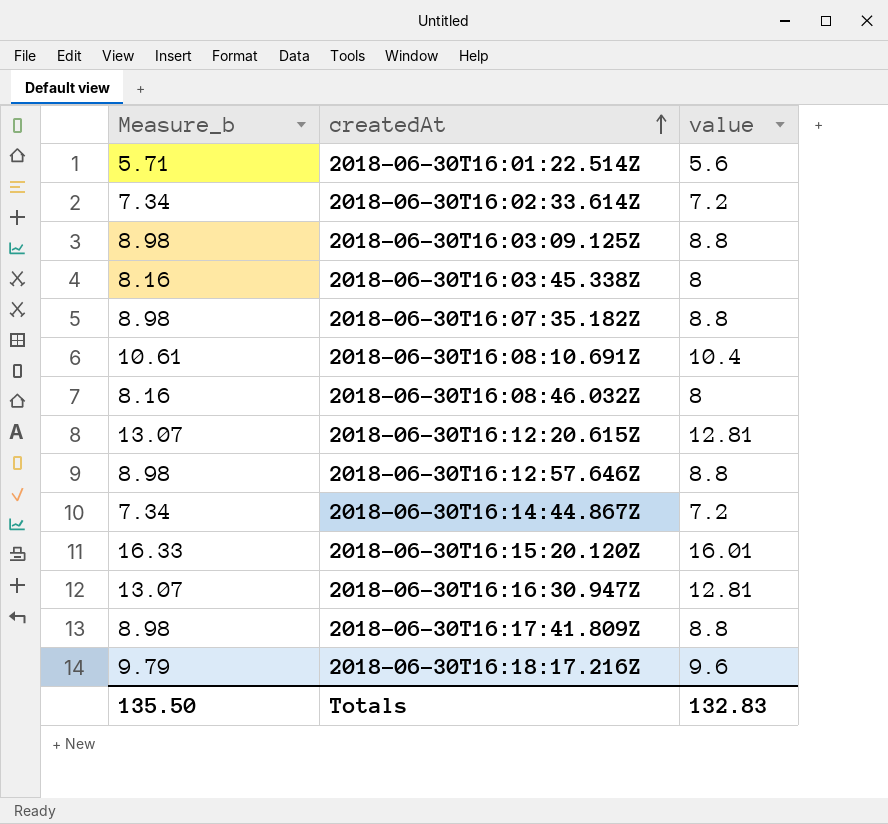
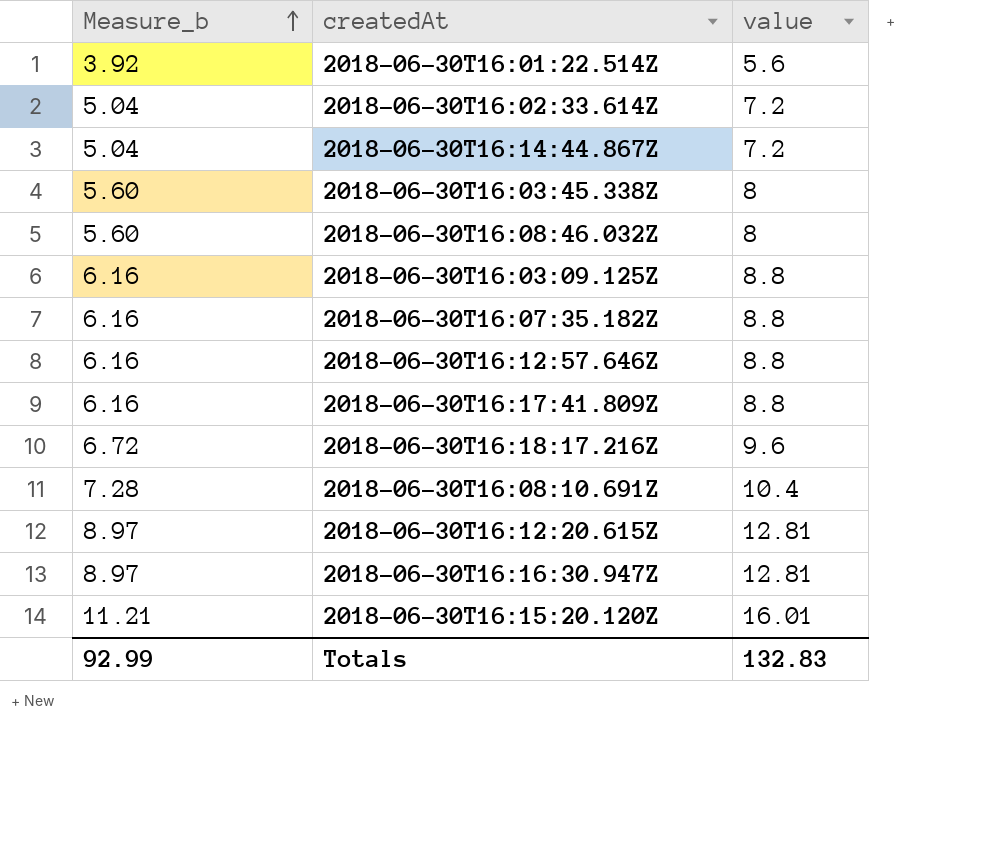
row order: createdAt ascending -> Measure_b ascending
column Measure_b | formula: [value] * 1.02 -> [value] * 0.7
Totals | Measure_b: 135.50 -> 92.99

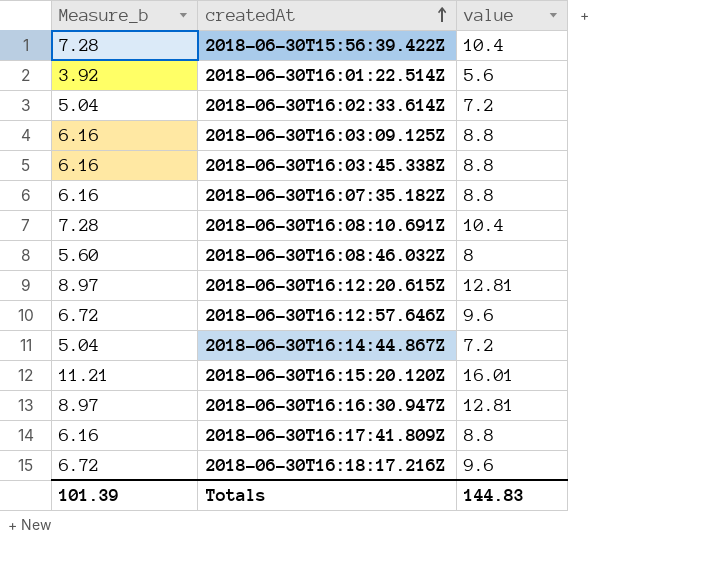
row order: Measure_b ascending -> createdAt ascending
row 2018-06-30T15:56:39.422Z: none -> 7.28 | 10.4
2018-06-30T16:03:45.338Z | Measure_b: 5.60 -> 6.16
2018-06-30T16:03:45.338Z | value: 8 -> 8.8
2018-06-30T16:12:57.646Z | Measure_b: 6.16 -> 6.72
2018-06-30T16:12:57.646Z | value: 8.8 -> 9.6
Totals | Measure_b: 92.99 -> 101.39
Totals | value: 132.83 -> 144.83

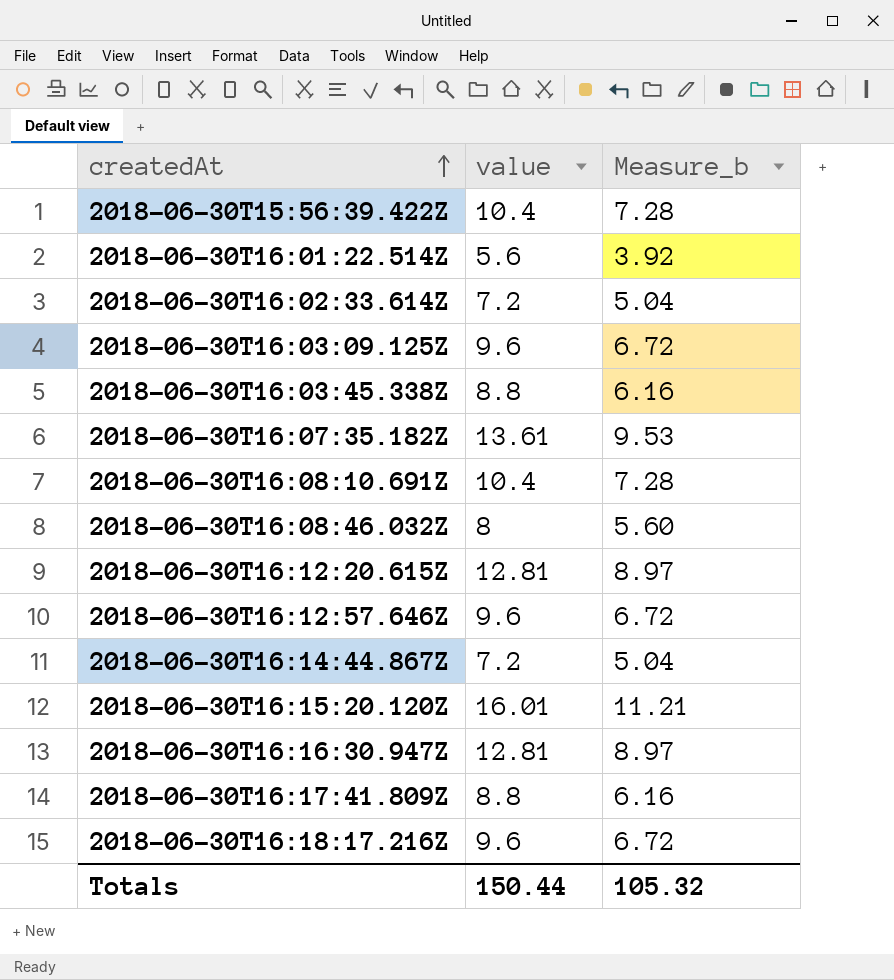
column Measure_b | position: 1 -> 3
2018-06-30T16:03:09.125Z | value: 8.8 -> 9.6
2018-06-30T16:03:09.125Z | Measure_b: 6.16 -> 6.72
2018-06-30T16:07:35.182Z | value: 8.8 -> 13.61
2018-06-30T16:07:35.182Z | Measure_b: 6.16 -> 9.53
Totals | value: 144.83 -> 150.44
Totals | Measure_b: 101.39 -> 105.32

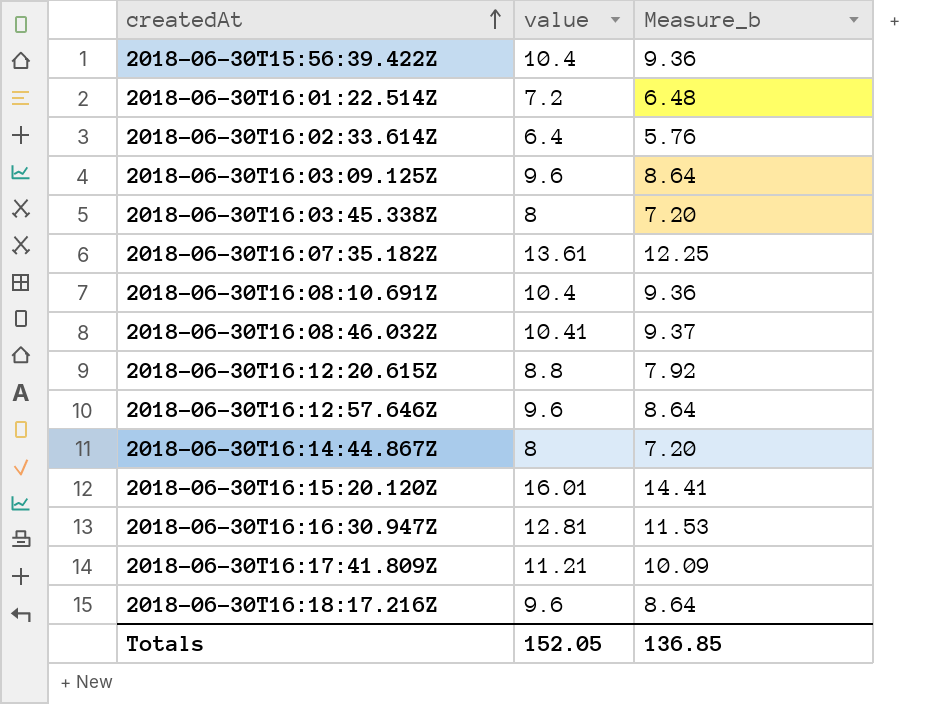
column Measure_b | formula: [value] * 0.7 -> [value] * 0.9
2018-06-30T16:01:22.514Z | value: 5.6 -> 7.2
2018-06-30T16:02:33.614Z | value: 7.2 -> 6.4
2018-06-30T16:03:45.338Z | value: 8.8 -> 8
2018-06-30T16:08:46.032Z | value: 8 -> 10.41
2018-06-30T16:12:20.615Z | value: 12.81 -> 8.8
2018-06-30T16:14:44.867Z | value: 7.2 -> 8
2018-06-30T16:17:41.809Z | value: 8.8 -> 11.21
Totals | value: 150.44 -> 152.05
Totals | Measure_b: 105.32 -> 136.85

